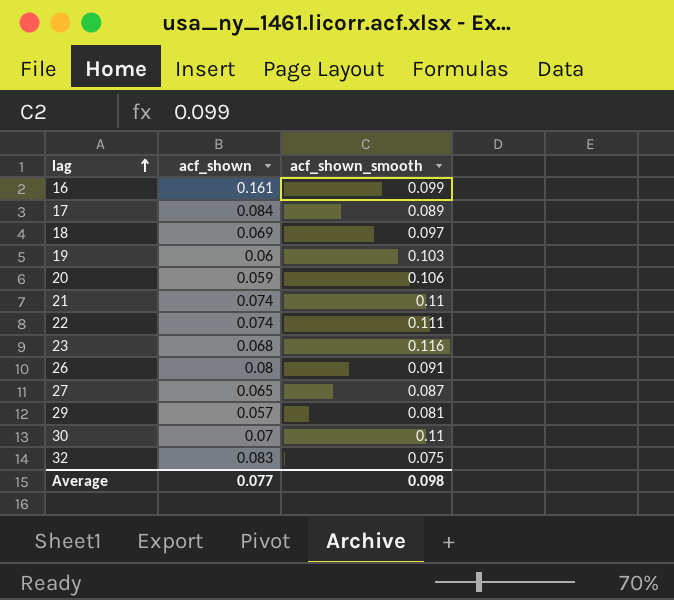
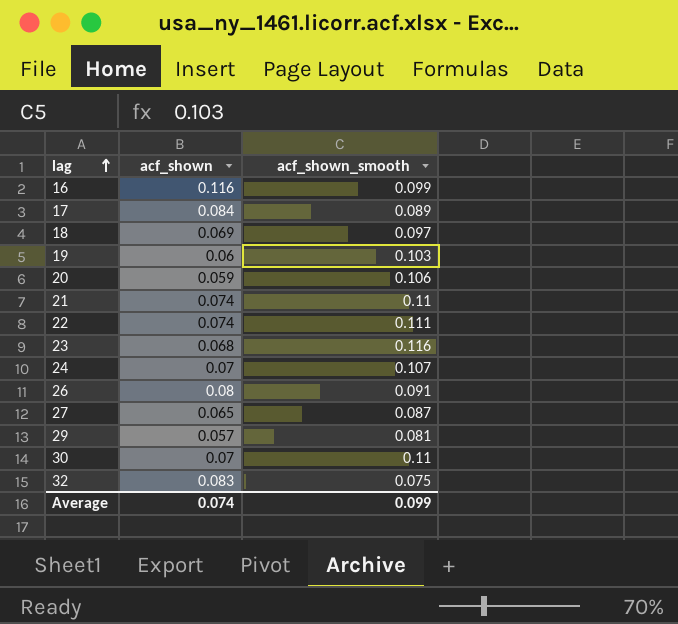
16 | acf_shown: 0.161 -> 0.116
row 24: none -> 0.07 | 0.107
Average | acf_shown: 0.077 -> 0.074
Average | acf_shown_smooth: 0.098 -> 0.099

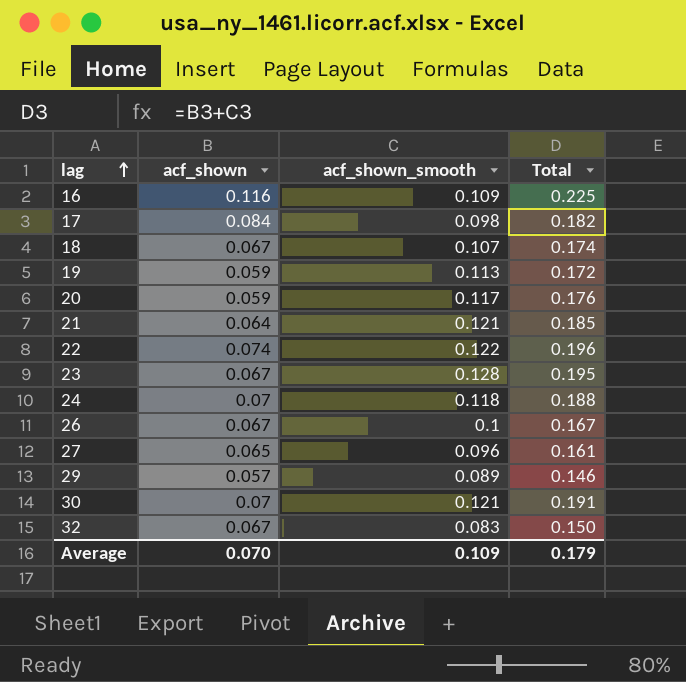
column Total | formula: none -> [acf_shown] + [acf_shown_smooth]
16 | acf_shown_smooth: 0.099 -> 0.109
17 | acf_shown_smooth: 0.089 -> 0.098
18 | acf_shown: 0.069 -> 0.067
18 | acf_shown_smooth: 0.097 -> 0.107
19 | acf_shown: 0.06 -> 0.059
19 | acf_shown_smooth: 0.103 -> 0.113
20 | acf_shown_smooth: 0.106 -> 0.117
21 | acf_shown: 0.074 -> 0.064
21 | acf_shown_smooth: 0.11 -> 0.121
22 | acf_shown_smooth: 0.111 -> 0.122
23 | acf_shown: 0.068 -> 0.067
23 | acf_shown_smooth: 0.116 -> 0.128
24 | acf_shown_smooth: 0.107 -> 0.118
26 | acf_shown: 0.08 -> 0.067
26 | acf_shown_smooth: 0.091 -> 0.1
27 | acf_shown_smooth: 0.087 -> 0.096
29 | acf_shown_smooth: 0.081 -> 0.089
30 | acf_shown_smooth: 0.11 -> 0.121
32 | acf_shown: 0.083 -> 0.067
32 | acf_shown_smooth: 0.075 -> 0.083
Average | acf_shown: 0.074 -> 0.070
Average | acf_shown_smooth: 0.099 -> 0.109

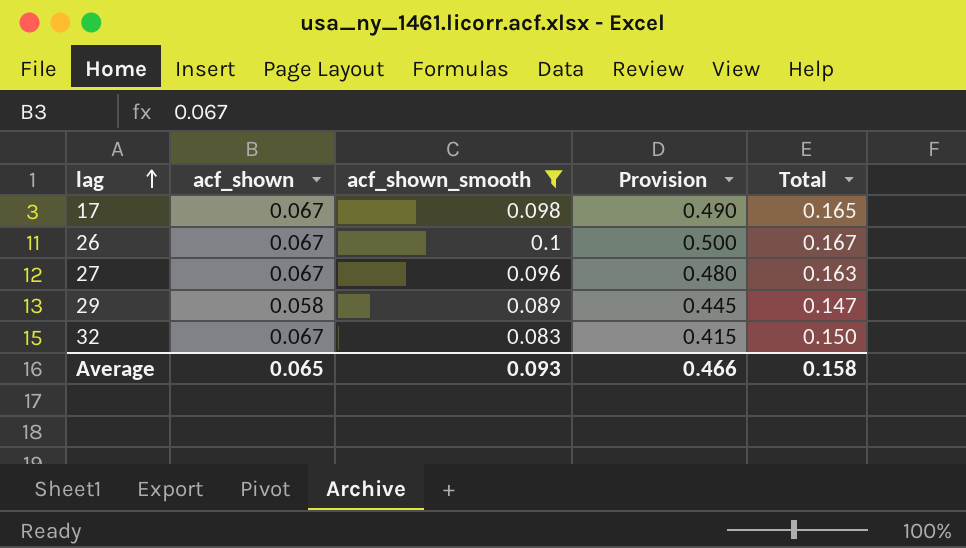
filter: none -> acf_shown_smooth <= 0.1
column Provision | formula: none -> [acf_shown_smooth] * 5
17 | acf_shown: 0.084 -> 0.067
17 | Total: 0.182 -> 0.165
27 | acf_shown: 0.065 -> 0.067
27 | Total: 0.161 -> 0.163
29 | acf_shown: 0.057 -> 0.058
29 | Total: 0.146 -> 0.147
Average | acf_shown: 0.070 -> 0.065
Average | acf_shown_smooth: 0.109 -> 0.093
Average | Total: 0.179 -> 0.158

